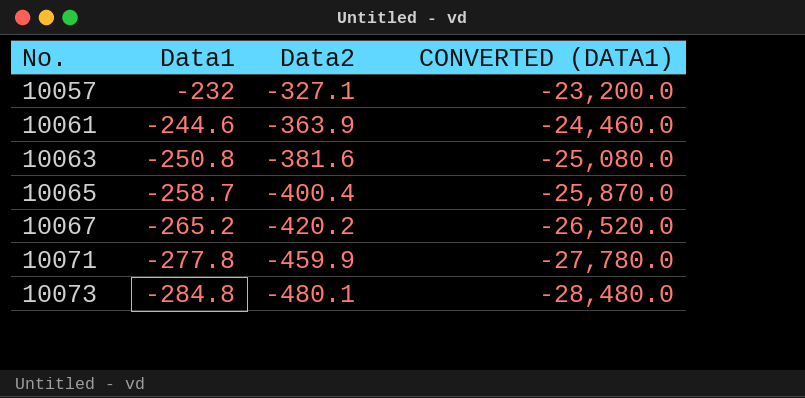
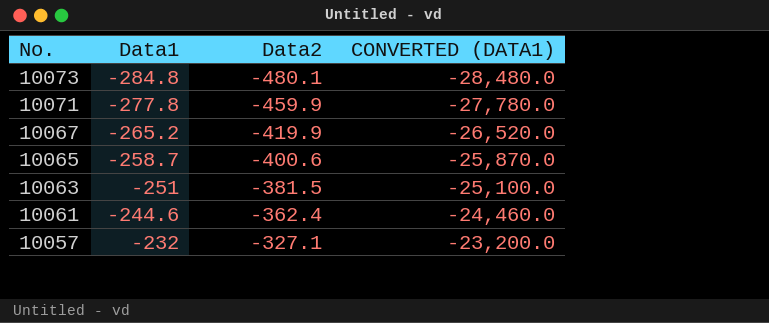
row order: No. ascending -> No. descending
10067 | Data2: -420.2 -> -419.9
10065 | Data2: -400.4 -> -400.6
10063 | Data1: -250.8 -> -251
10063 | Data2: -381.6 -> -381.5
10063 | CONVERTED (DATA1): -25,080.0 -> -25,100.0
10061 | Data2: -363.9 -> -362.4

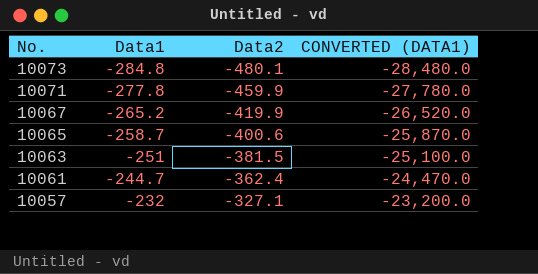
10061 | Data1: -244.6 -> -244.7
10061 | CONVERTED (DATA1): -24,460.0 -> -24,470.0

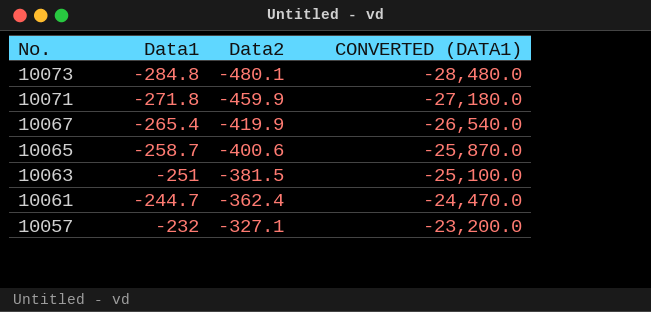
10071 | Data1: -277.8 -> -271.8
10071 | CONVERTED (DATA1): -27,780.0 -> -27,180.0
10067 | Data1: -265.2 -> -265.4
10067 | CONVERTED (DATA1): -26,520.0 -> -26,540.0

